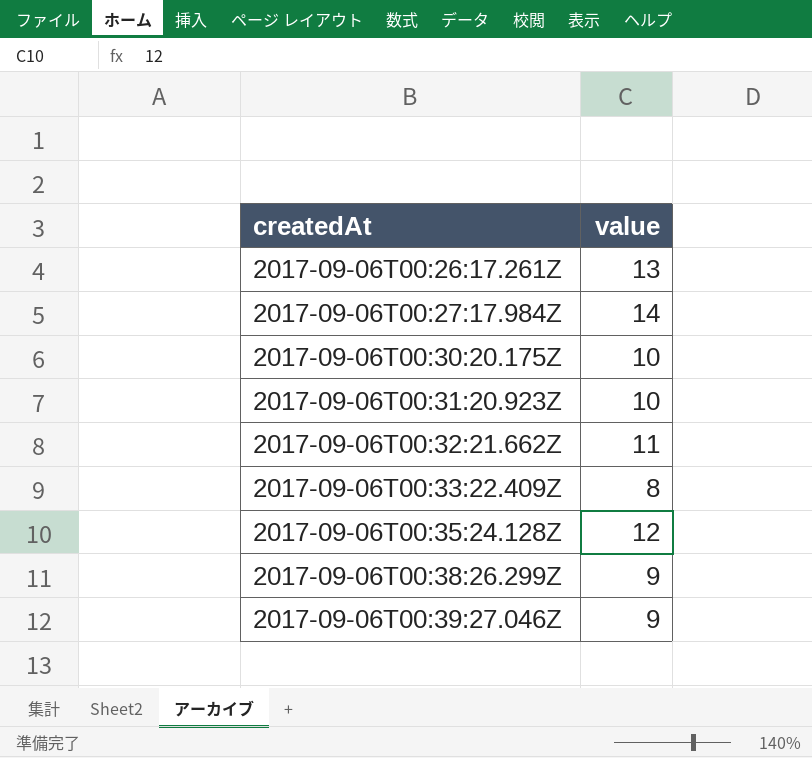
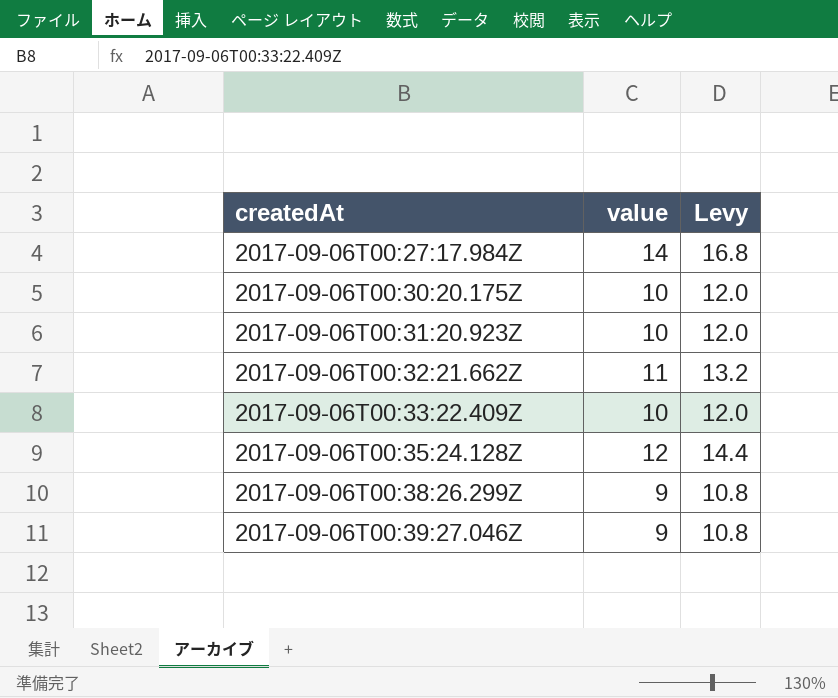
column Levy | formula: none -> [value] * 1.2
row 2017-09-06T00:26:17.261Z: 13 -> none
2017-09-06T00:33:22.409Z | value: 8 -> 10

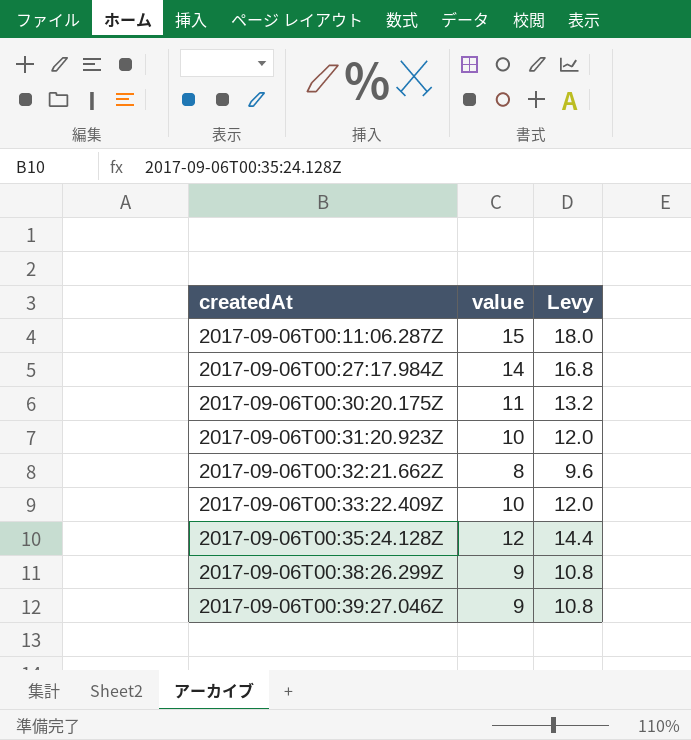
row 2017-09-06T00:11:06.287Z: none -> 15 | 18.0
2017-09-06T00:30:20.175Z | value: 10 -> 11
2017-09-06T00:30:20.175Z | Levy: 12.0 -> 13.2
2017-09-06T00:32:21.662Z | value: 11 -> 8
2017-09-06T00:32:21.662Z | Levy: 13.2 -> 9.6

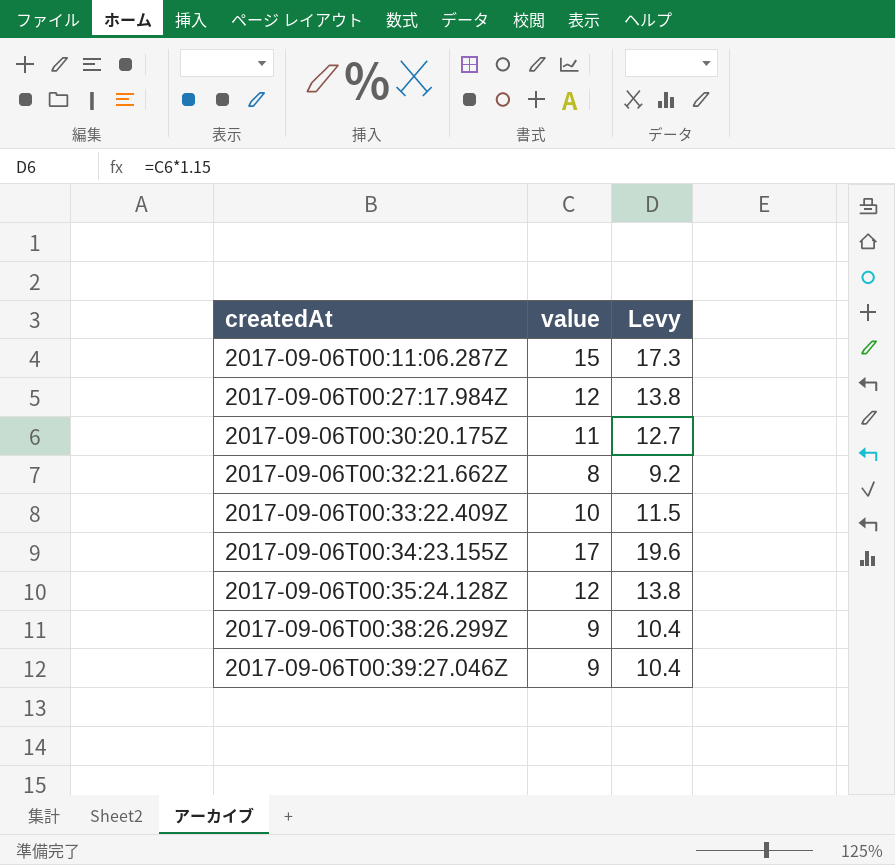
column Levy | formula: [value] * 1.2 -> [value] * 1.15
row 2017-09-06T00:31:20.923Z: 10 | 12.0 -> none
2017-09-06T00:27:17.984Z | value: 14 -> 12
row 2017-09-06T00:34:23.155Z: none -> 17 | 19.6

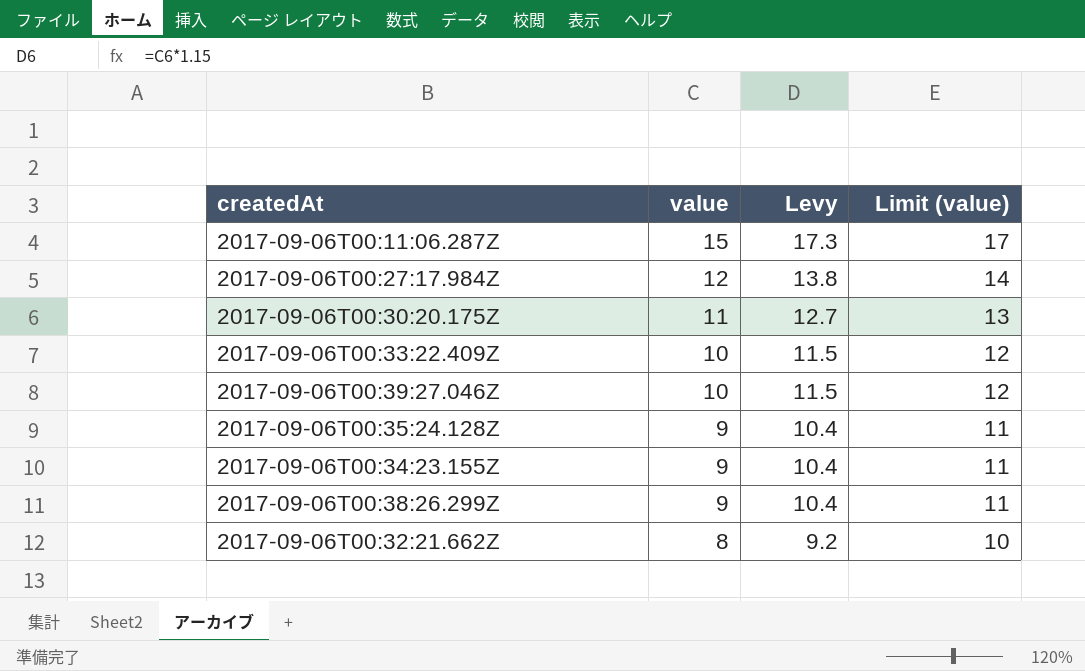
row order: createdAt ascending -> value descending
column Limit (value) | formula: none -> [value] + 2
2017-09-06T00:39:27.046Z | value: 9 -> 10
2017-09-06T00:39:27.046Z | Levy: 10.4 -> 11.5
2017-09-06T00:35:24.128Z | value: 12 -> 9
2017-09-06T00:35:24.128Z | Levy: 13.8 -> 10.4
2017-09-06T00:34:23.155Z | value: 17 -> 9
2017-09-06T00:34:23.155Z | Levy: 19.6 -> 10.4

